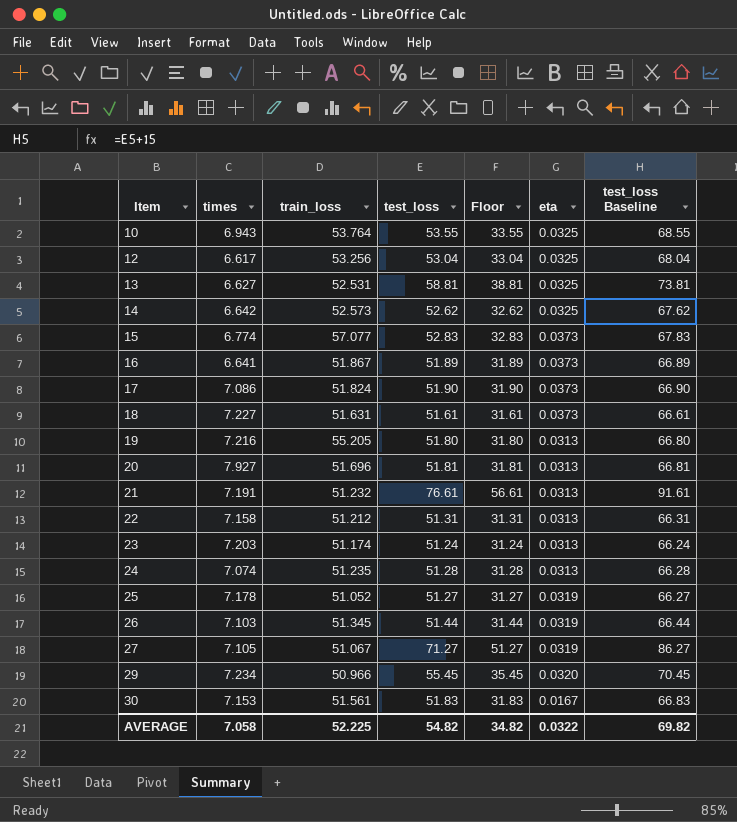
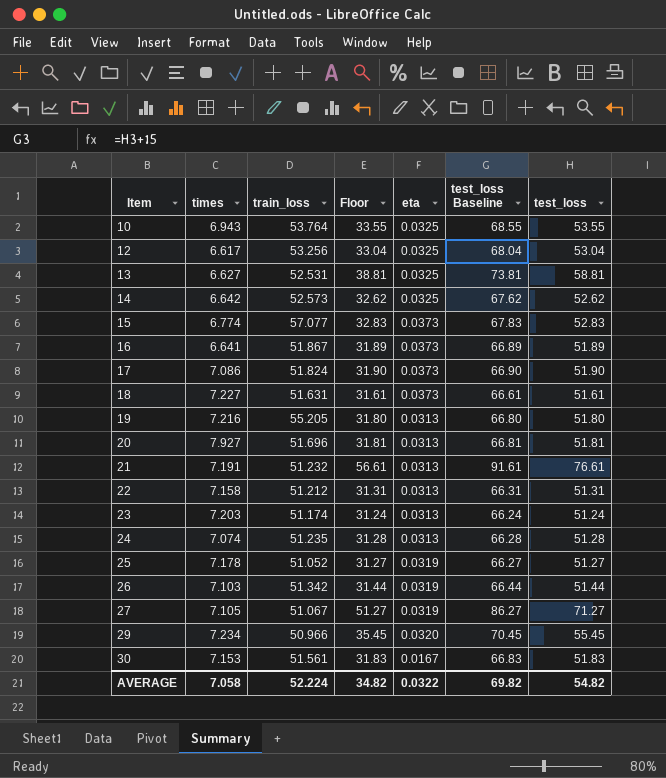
column test_loss | position: 4 -> 7
26 | train_loss: 51.345 -> 51.342
AVERAGE | train_loss: 52.225 -> 52.224

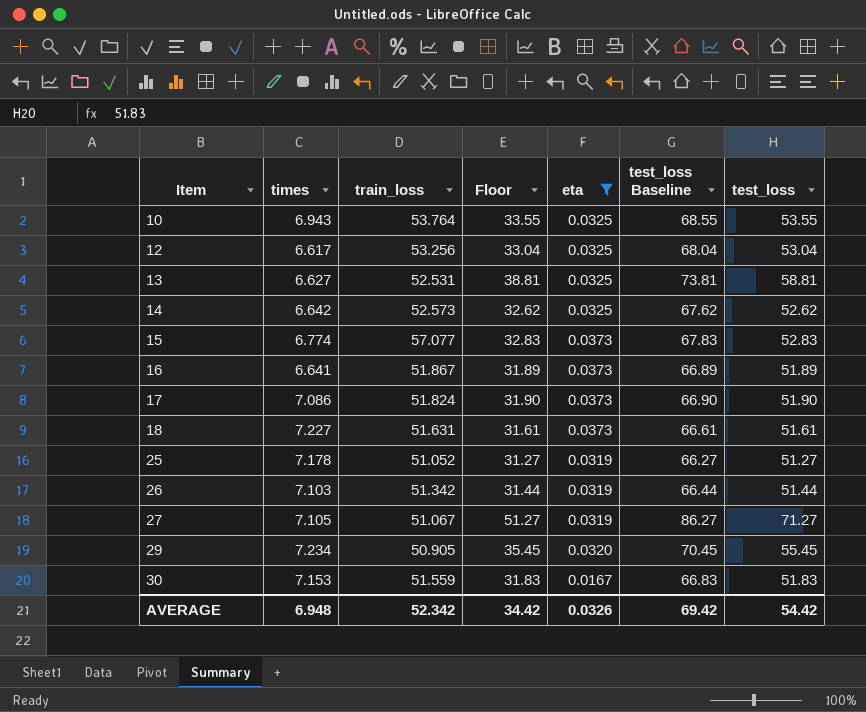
filter: none -> eta != 0.0313
29 | train_loss: 50.966 -> 50.905
30 | train_loss: 51.561 -> 51.559
AVERAGE | times: 7.058 -> 6.948
AVERAGE | train_loss: 52.224 -> 52.342
AVERAGE | Floor: 34.82 -> 34.42
AVERAGE | eta: 0.0322 -> 0.0326
AVERAGE | test_loss Baseline: 69.82 -> 69.42
AVERAGE | test_loss: 54.82 -> 54.42

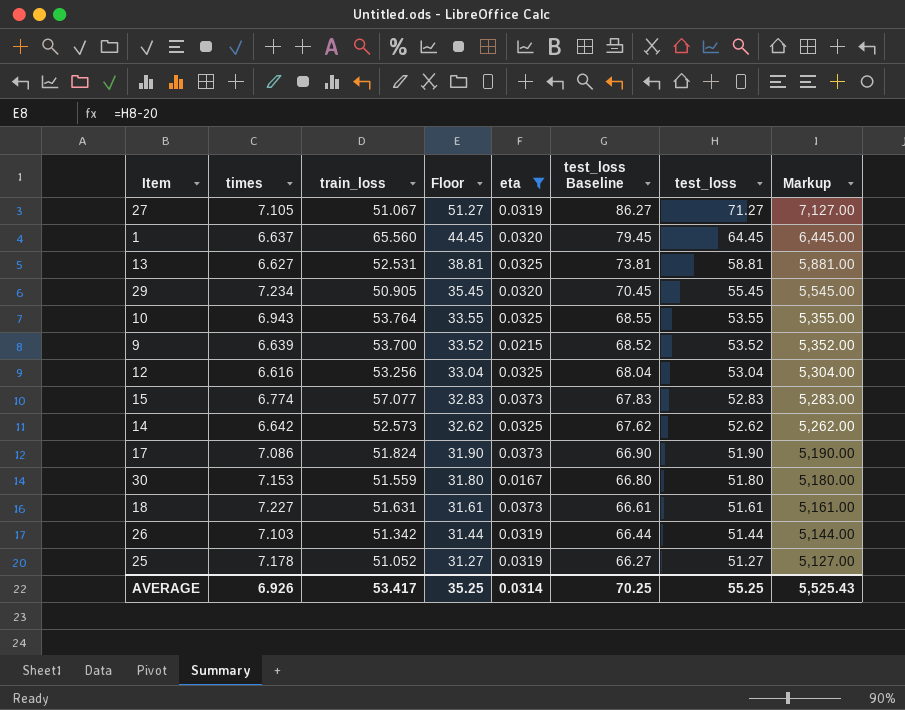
row order: Item ascending -> Floor descending
column Markup | formula: none -> [test_loss] * 100
row 16: 6.641 | 51.867 | 31.89 | 0.0373 | 66.89 | 51.89 -> none
row 1: none -> 6.637 | 65.560 | 44.45 | 0.0320 | 79.45 | 64.45 | 6,445.00
row 9: none -> 6.639 | 53.700 | 33.52 | 0.0215 | 68.52 | 53.52 | 5,352.00
12 | times: 6.617 -> 6.616
30 | Floor: 31.83 -> 31.80
30 | test_loss Baseline: 66.83 -> 66.80
30 | test_loss: 51.83 -> 51.80
AVERAGE | times: 6.948 -> 6.926
AVERAGE | train_loss: 52.342 -> 53.417
AVERAGE | Floor: 34.42 -> 35.25
AVERAGE | eta: 0.0326 -> 0.0314
AVERAGE | test_loss Baseline: 69.42 -> 70.25
AVERAGE | test_loss: 54.42 -> 55.25

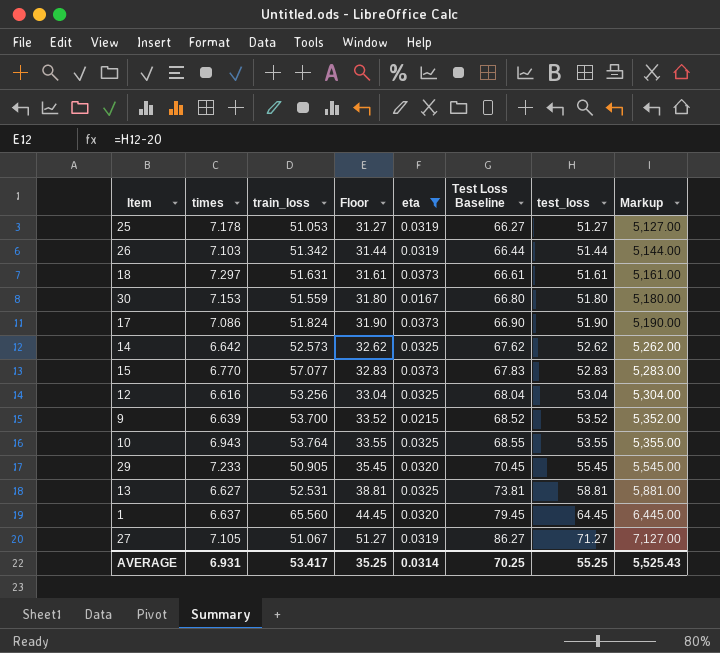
row order: Floor descending -> Floor ascending
column name: test_loss Baseline -> Test Loss Baseline
25 | train_loss: 51.052 -> 51.053
18 | times: 7.227 -> 7.297
15 | times: 6.774 -> 6.770
29 | times: 7.234 -> 7.233
AVERAGE | times: 6.926 -> 6.931

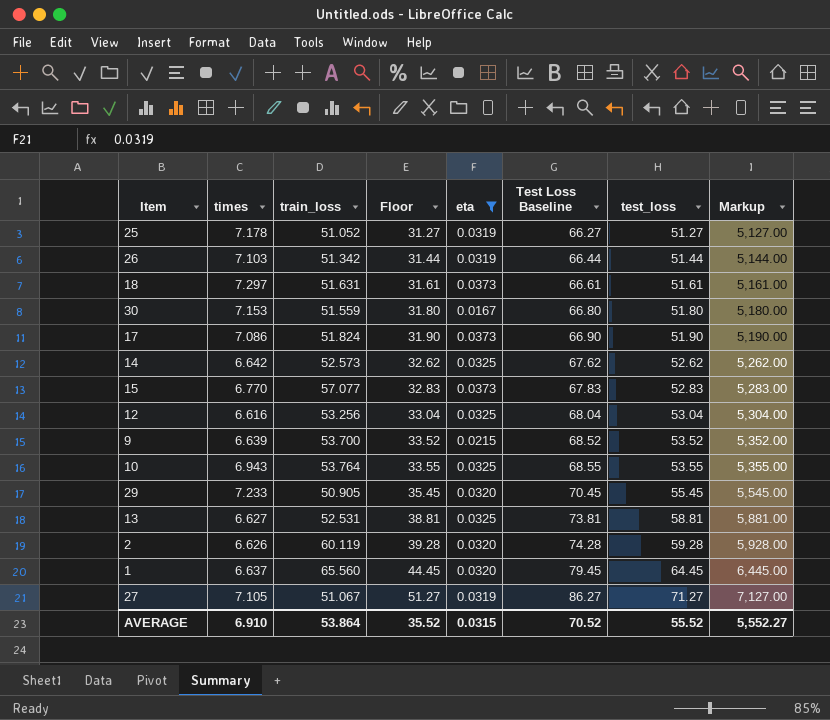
25 | train_loss: 51.053 -> 51.052
row 2: none -> 6.626 | 60.119 | 39.28 | 0.0320 | 74.28 | 59.28 | 5,928.00
AVERAGE | times: 6.931 -> 6.910
AVERAGE | train_loss: 53.417 -> 53.864
AVERAGE | Floor: 35.25 -> 35.52
AVERAGE | eta: 0.0314 -> 0.0315
AVERAGE | Test Loss Baseline: 70.25 -> 70.52
AVERAGE | test_loss: 55.25 -> 55.52
AVERAGE | Markup: 5,525.43 -> 5,552.27

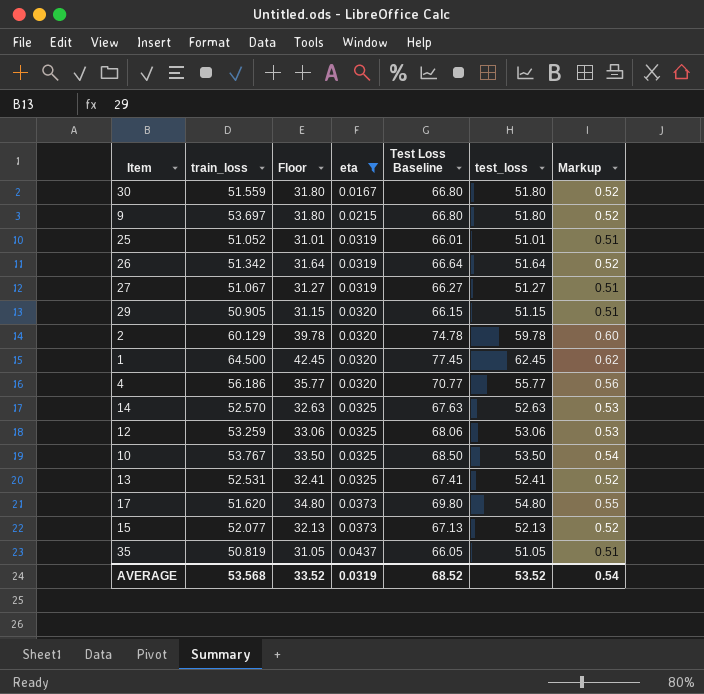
row order: Floor ascending -> eta ascending
column times | position: 2 -> none
column Markup | formula: [test_loss] * 100 -> [test_loss] * 0.01
row 18: 7.297 | 51.631 | 31.61 | 0.0373 | 66.61 | 51.61 | 5,161.00 -> none
9 | train_loss: 53.700 -> 53.697
9 | Floor: 33.52 -> 31.80
9 | Test Loss Baseline: 68.52 -> 66.80
9 | test_loss: 53.52 -> 51.80
25 | Floor: 31.27 -> 31.01
25 | Test Loss Baseline: 66.27 -> 66.01
25 | test_loss: 51.27 -> 51.01
26 | Floor: 31.44 -> 31.64
26 | Test Loss Baseline: 66.44 -> 66.64
26 | test_loss: 51.44 -> 51.64
27 | Floor: 51.27 -> 31.27
27 | Test Loss Baseline: 86.27 -> 66.27
27 | test_loss: 71.27 -> 51.27
29 | Floor: 35.45 -> 31.15
29 | Test Loss Baseline: 70.45 -> 66.15
29 | test_loss: 55.45 -> 51.15
2 | train_loss: 60.119 -> 60.129
2 | Floor: 39.28 -> 39.78
2 | Test Loss Baseline: 74.28 -> 74.78
2 | test_loss: 59.28 -> 59.78
1 | train_loss: 65.560 -> 64.500
1 | Floor: 44.45 -> 42.45
1 | Test Loss Baseline: 79.45 -> 77.45
1 | test_loss: 64.45 -> 62.45
row 4: none -> 56.186 | 35.77 | 0.0320 | 70.77 | 55.77 | 0.56
14 | train_loss: 52.573 -> 52.570
14 | Floor: 32.62 -> 32.63
14 | Test Loss Baseline: 67.62 -> 67.63
14 | test_loss: 52.62 -> 52.63
12 | train_loss: 53.256 -> 53.259
12 | Floor: 33.04 -> 33.06
12 | Test Loss Baseline: 68.04 -> 68.06
12 | test_loss: 53.04 -> 53.06
10 | train_loss: 53.764 -> 53.767
10 | Floor: 33.55 -> 33.50
10 | Test Loss Baseline: 68.55 -> 68.50
10 | test_loss: 53.55 -> 53.50
13 | Floor: 38.81 -> 32.41
13 | Test Loss Baseline: 73.81 -> 67.41
13 | test_loss: 58.81 -> 52.41
17 | train_loss: 51.824 -> 51.620
17 | Floor: 31.90 -> 34.80
17 | Test Loss Baseline: 66.90 -> 69.80
17 | test_loss: 51.90 -> 54.80
15 | train_loss: 57.077 -> 52.077
15 | Floor: 32.83 -> 32.13
15 | Test Loss Baseline: 67.83 -> 67.13
15 | test_loss: 52.83 -> 52.13
row 35: none -> 50.819 | 31.05 | 0.0437 | 66.05 | 51.05 | 0.51
AVERAGE | train_loss: 53.864 -> 53.568
AVERAGE | Floor: 35.52 -> 33.52
AVERAGE | eta: 0.0315 -> 0.0319
AVERAGE | Test Loss Baseline: 70.52 -> 68.52
AVERAGE | test_loss: 55.52 -> 53.52
AVERAGE | Markup: 5,552.27 -> 0.54

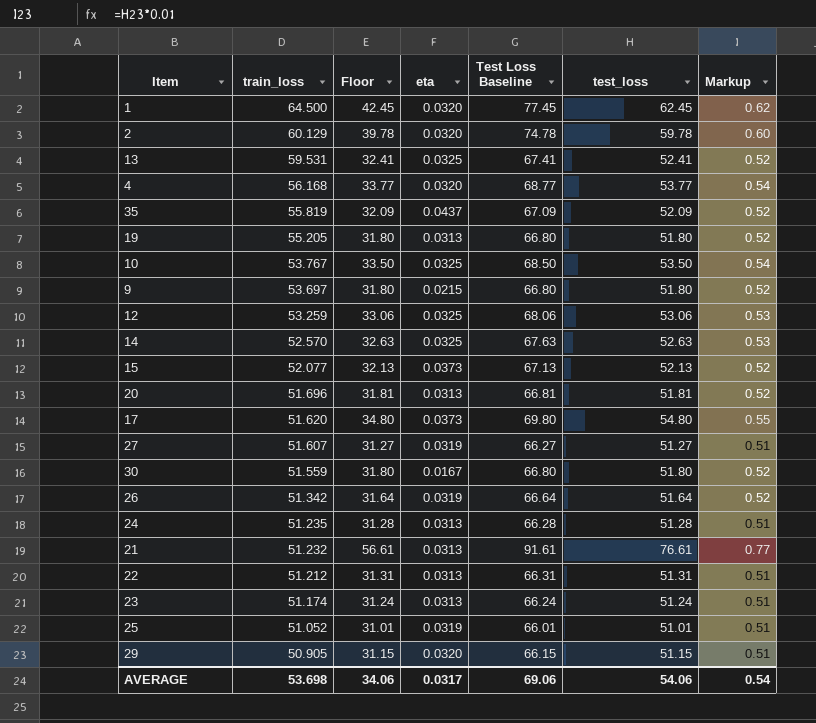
filter: eta != 0.0313 -> none
row order: eta ascending -> train_loss descending
13 | train_loss: 52.531 -> 59.531
4 | train_loss: 56.186 -> 56.168
4 | Floor: 35.77 -> 33.77
4 | Test Loss Baseline: 70.77 -> 68.77
4 | test_loss: 55.77 -> 53.77
4 | Markup: 0.56 -> 0.54
35 | train_loss: 50.819 -> 55.819
35 | Floor: 31.05 -> 32.09
35 | Test Loss Baseline: 66.05 -> 67.09
35 | test_loss: 51.05 -> 52.09
35 | Markup: 0.51 -> 0.52
27 | train_loss: 51.067 -> 51.607
AVERAGE | train_loss: 53.568 -> 53.698
AVERAGE | Floor: 33.52 -> 34.06
AVERAGE | eta: 0.0319 -> 0.0317
AVERAGE | Test Loss Baseline: 68.52 -> 69.06
AVERAGE | test_loss: 53.52 -> 54.06

